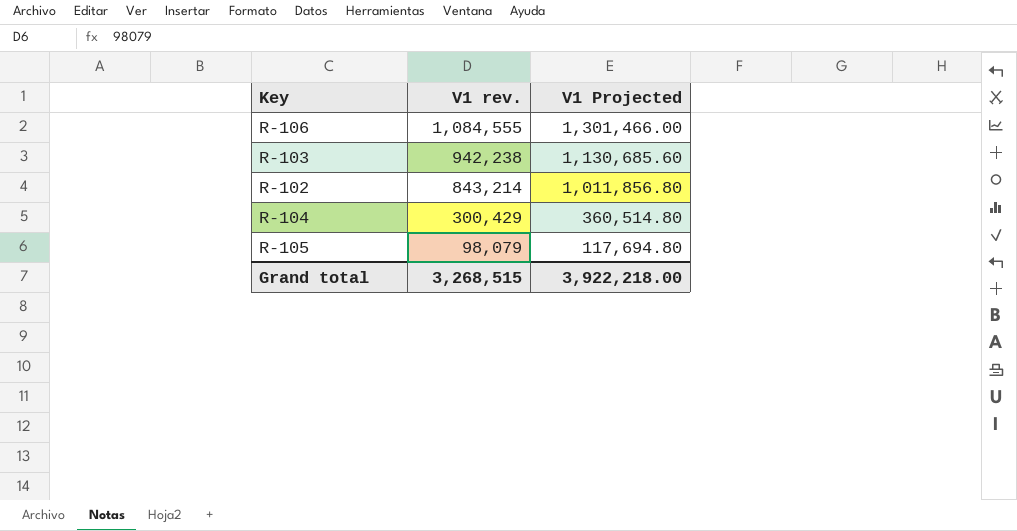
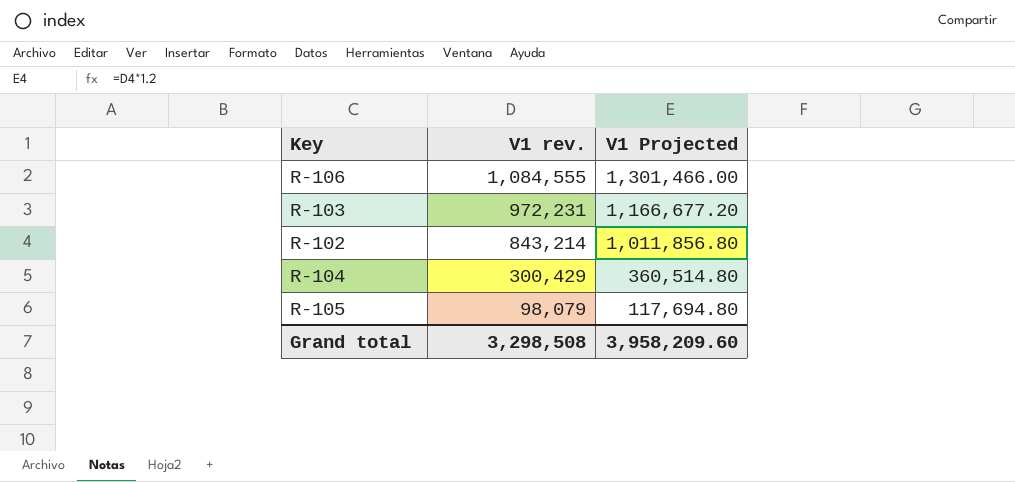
R-103 | V1 rev.: 942,238 -> 972,231
R-103 | V1 Projected: 1,130,685.60 -> 1,166,677.20
Grand total | V1 rev.: 3,268,515 -> 3,298,508
Grand total | V1 Projected: 3,922,218.00 -> 3,958,209.60

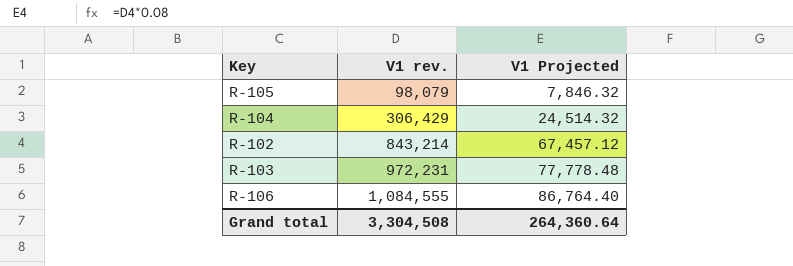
row order: V1 rev. descending -> V1 rev. ascending
column V1 Projected | formula: [V1 rev.] * 1.2 -> [V1 rev.] * 0.08
R-104 | V1 rev.: 300,429 -> 306,429
Grand total | V1 rev.: 3,298,508 -> 3,304,508
Grand total | V1 Projected: 3,958,209.60 -> 264,360.64

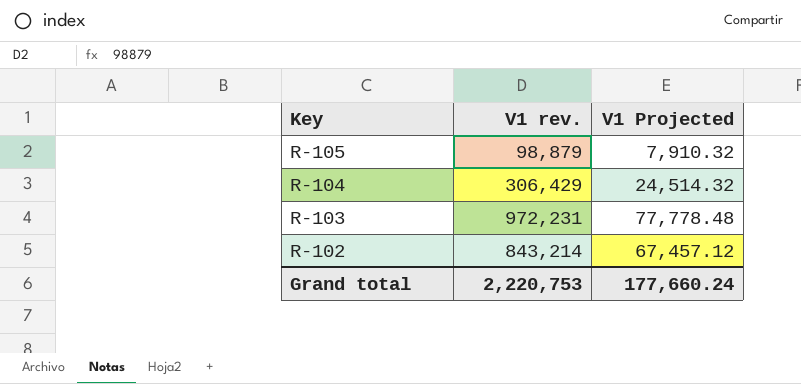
row order: V1 rev. ascending -> Key descending
row R-106: 1,084,555 | 86,764.40 -> none
R-105 | V1 rev.: 98,079 -> 98,879
R-105 | V1 Projected: 7,846.32 -> 7,910.32
Grand total | V1 rev.: 3,304,508 -> 2,220,753
Grand total | V1 Projected: 264,360.64 -> 177,660.24

